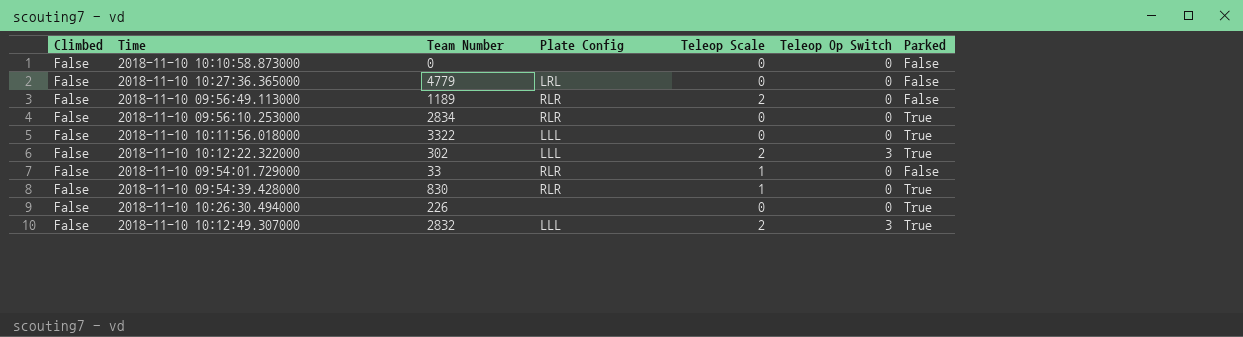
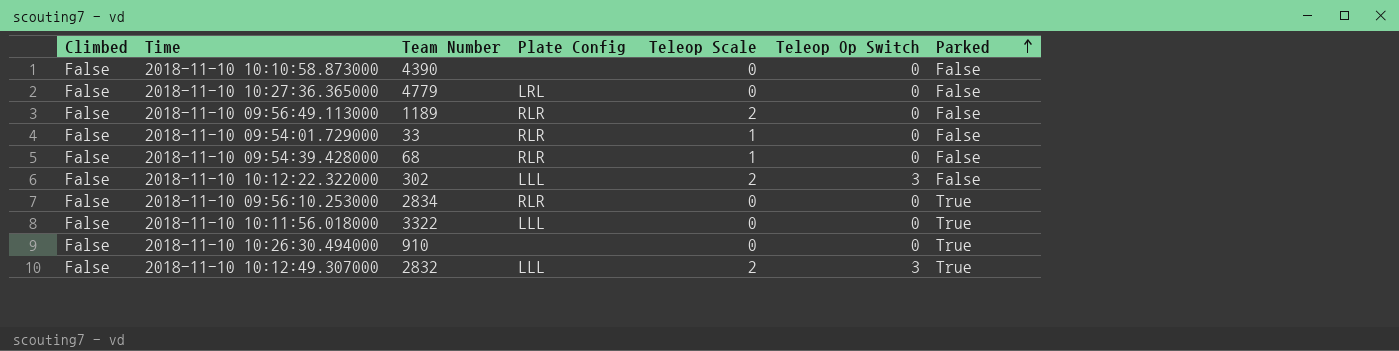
row order: none -> Parked ascending
2018-11-10 10:10:58.873000 | Team Number: 0 -> 4390
2018-11-10 09:54:39.428000 | Team Number: 830 -> 68
2018-11-10 09:54:39.428000 | Parked: True -> False
2018-11-10 10:12:22.322000 | Parked: True -> False
2018-11-10 10:26:30.494000 | Team Number: 226 -> 910

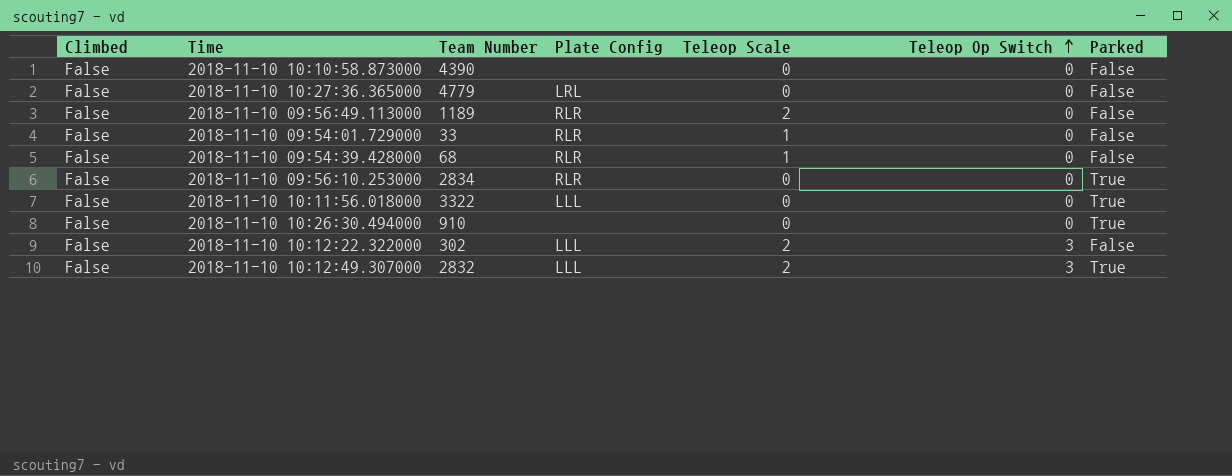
row order: Parked ascending -> Teleop Op Switch ascending

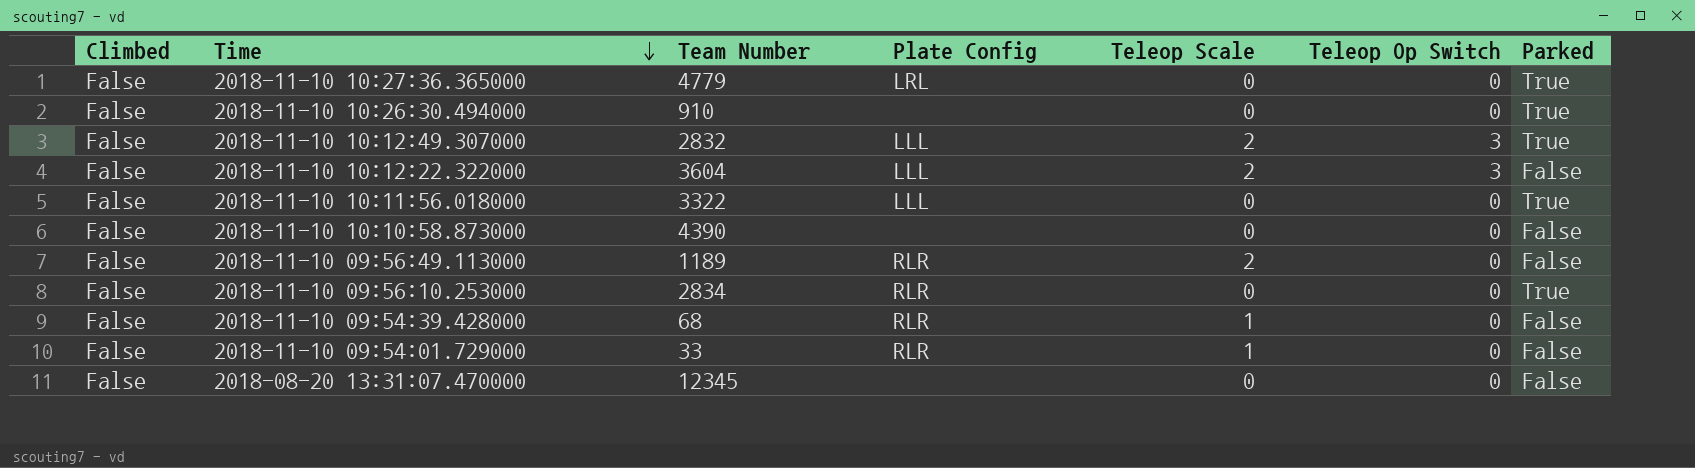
row order: Teleop Op Switch ascending -> Time descending
2018-11-10 10:27:36.365000 | Parked: False -> True
2018-11-10 10:12:22.322000 | Team Number: 302 -> 3604
row 2018-08-20 13:31:07.470000: none -> False | 12345 | none | 0 | 0 | False

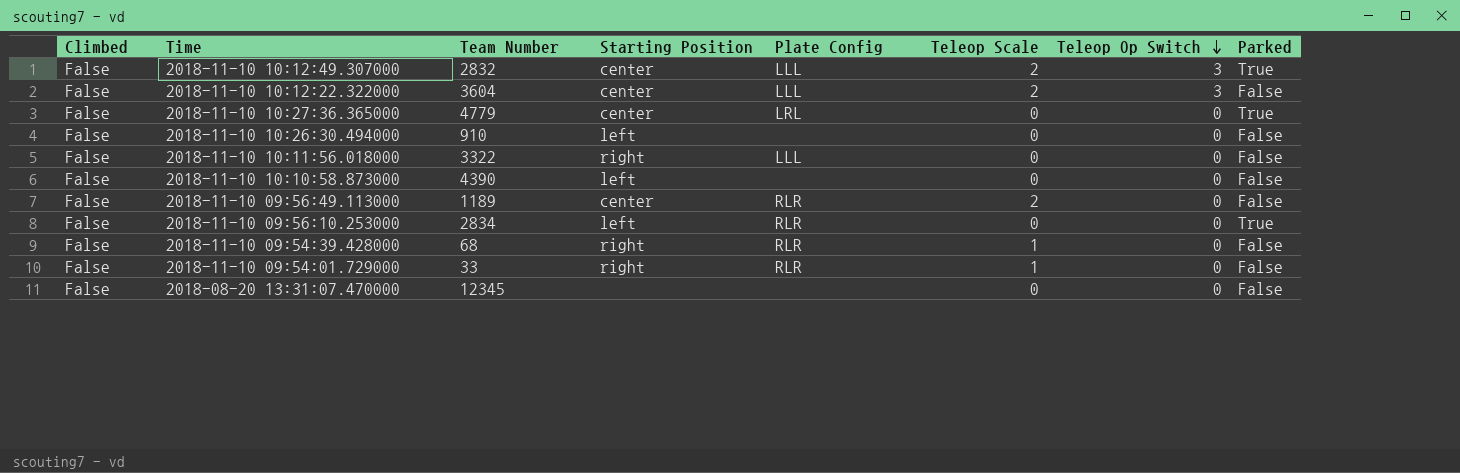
row order: Time descending -> Teleop Op Switch descending
column Starting Position | position: none -> 4
2018-11-10 10:26:30.494000 | Parked: True -> False
2018-11-10 10:11:56.018000 | Parked: True -> False

